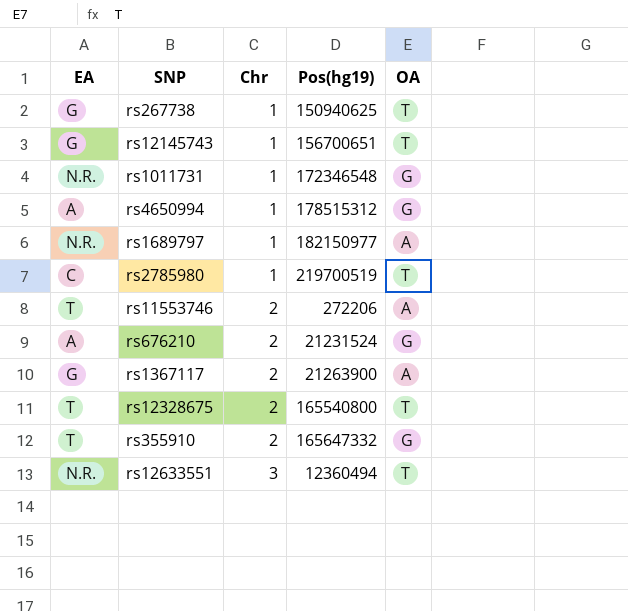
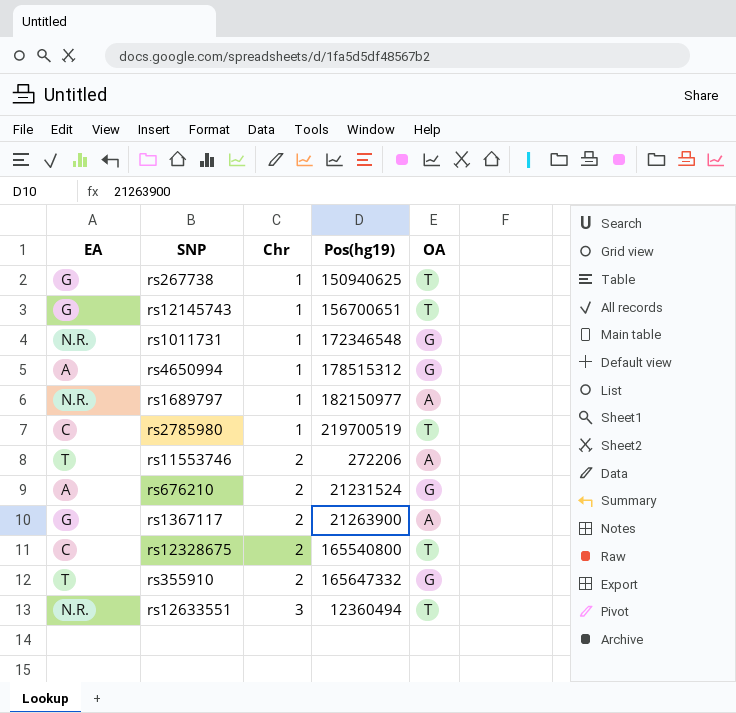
rs12328675 | EA: T -> C

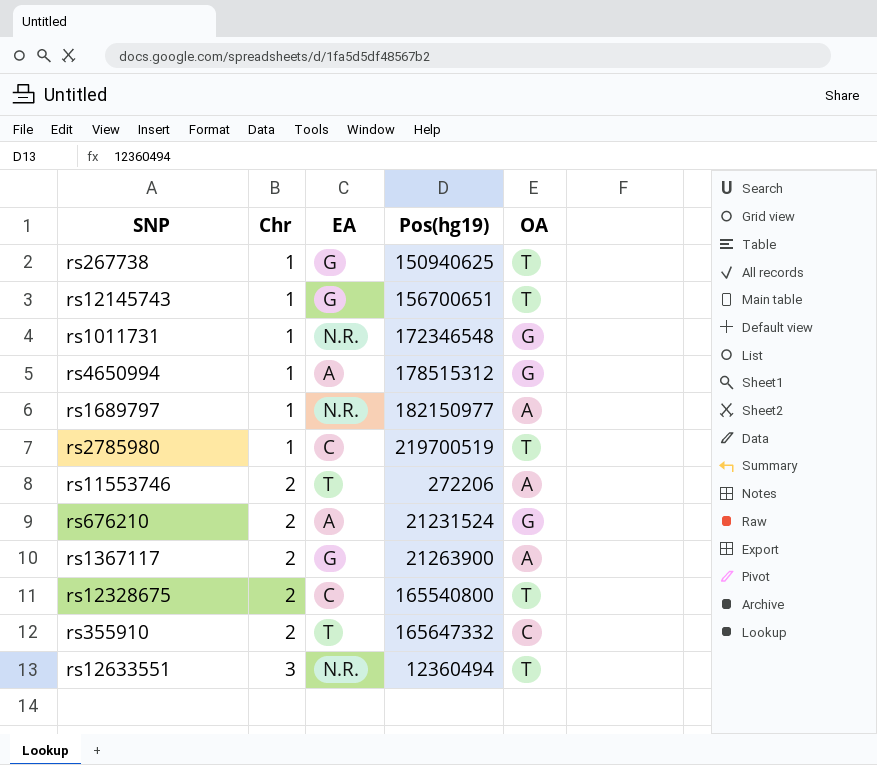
column EA | position: 1 -> 3
rs355910 | OA: G -> C

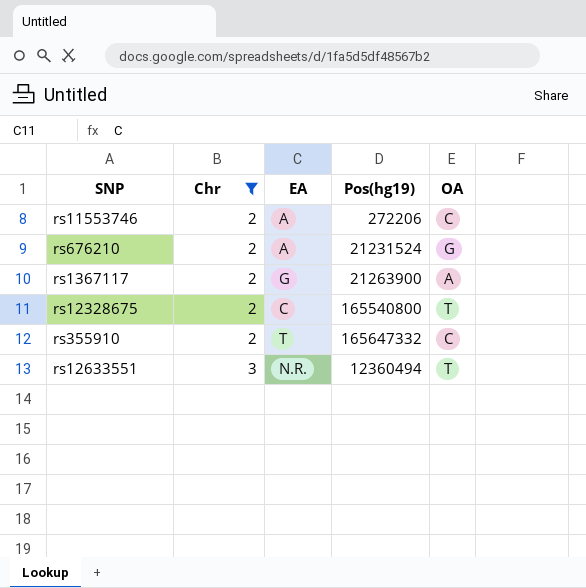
filter: none -> Chr != 1
rs11553746 | EA: T -> A
rs11553746 | OA: A -> C

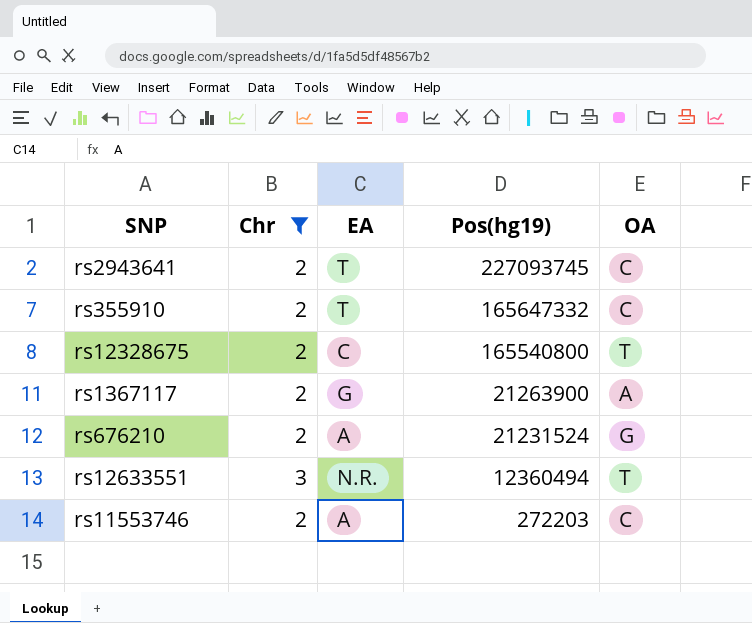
row order: Chr ascending -> Pos(hg19) descending
row rs2943641: none -> 2 | T | 227093745 | C
rs11553746 | Pos(hg19): 272206 -> 272203

